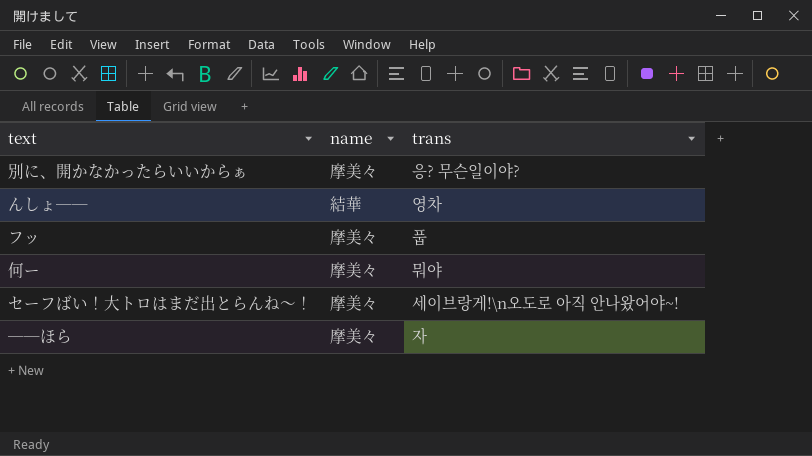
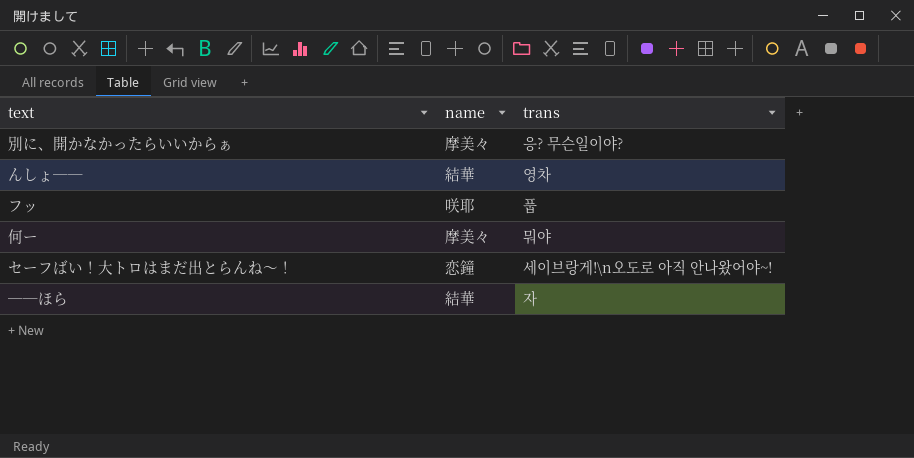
フッ | name: 摩美々 -> 咲耶
セーフばい！大トロはまだ出とらんね～！ | name: 摩美々 -> 恋鐘
──ほら | name: 摩美々 -> 結華

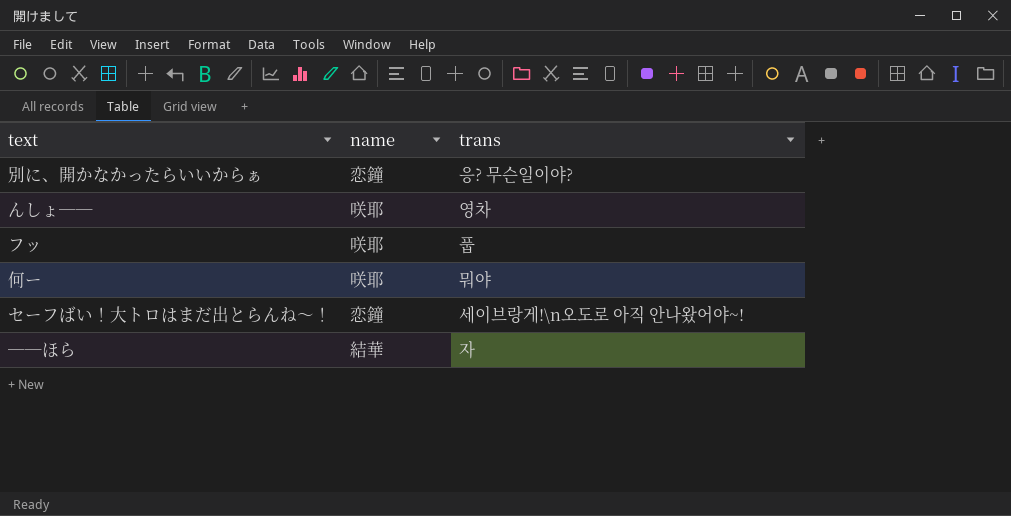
別に、開かなかったらいいからぁ | name: 摩美々 -> 恋鐘
んしょ── | name: 結華 -> 咲耶
何ー | name: 摩美々 -> 咲耶

